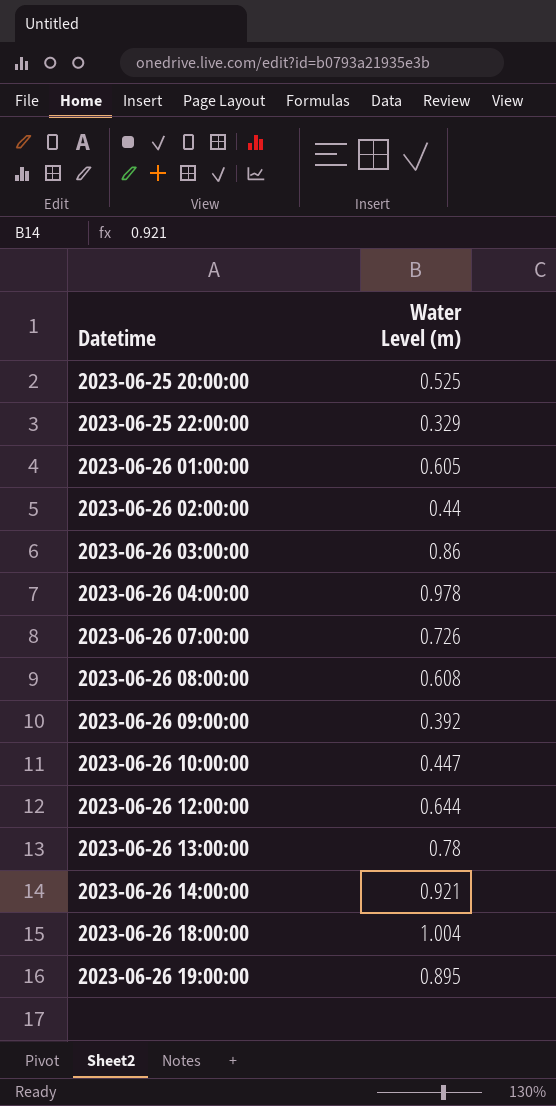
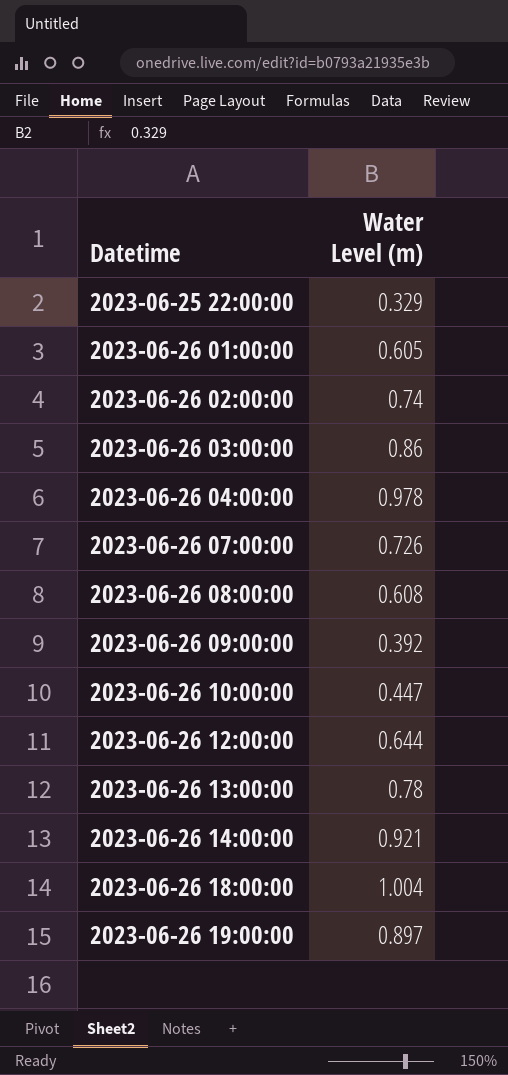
row 2023-06-25 20:00:00: 0.525 -> none
2023-06-26 02:00:00 | Water Level (m): 0.44 -> 0.74
2023-06-26 19:00:00 | Water Level (m): 0.895 -> 0.897

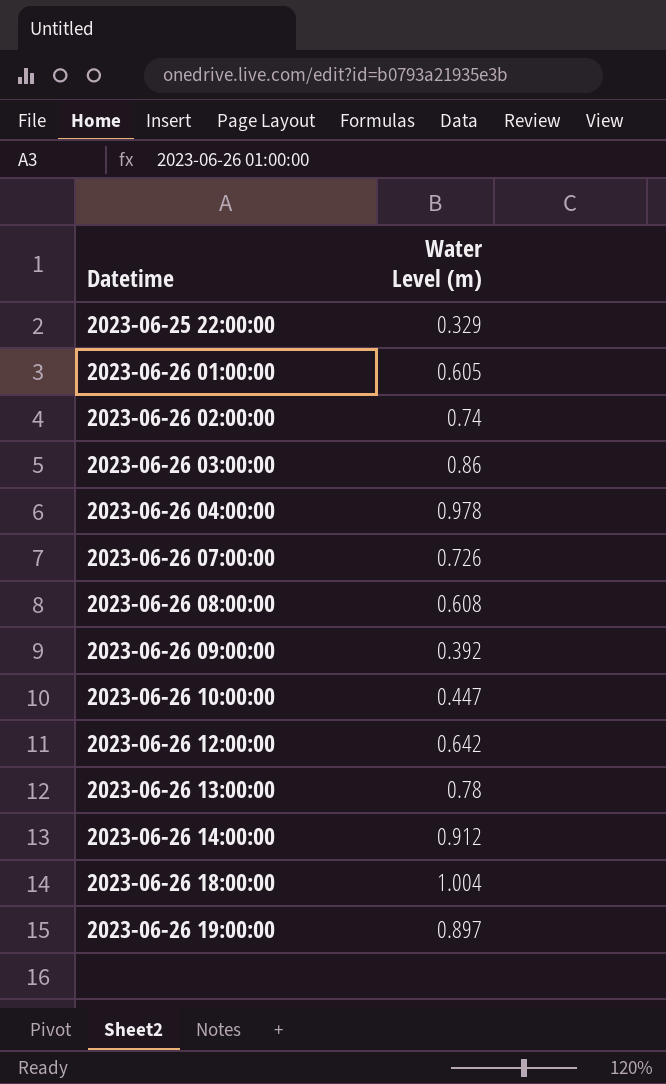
2023-06-26 12:00:00 | Water Level (m): 0.644 -> 0.642
2023-06-26 14:00:00 | Water Level (m): 0.921 -> 0.912

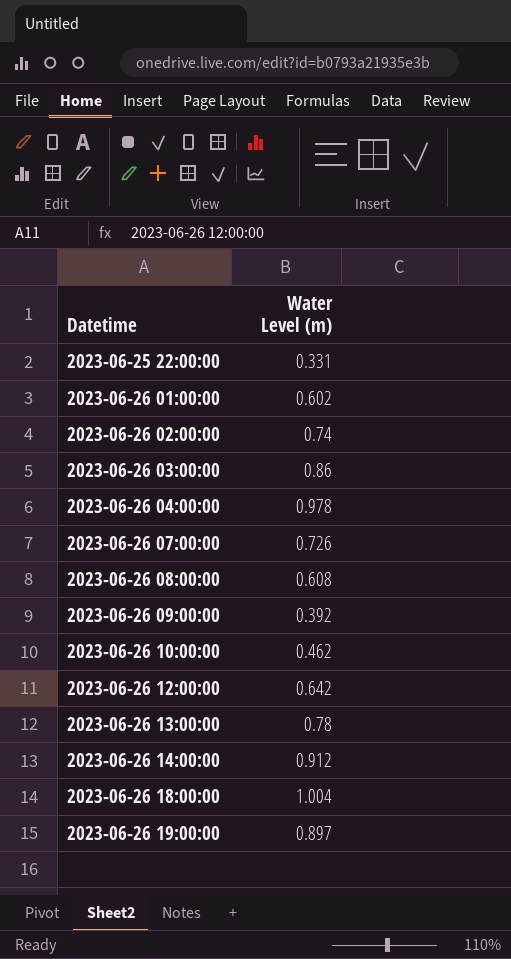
2023-06-25 22:00:00 | Water Level (m): 0.329 -> 0.331
2023-06-26 01:00:00 | Water Level (m): 0.605 -> 0.602
2023-06-26 10:00:00 | Water Level (m): 0.447 -> 0.462

